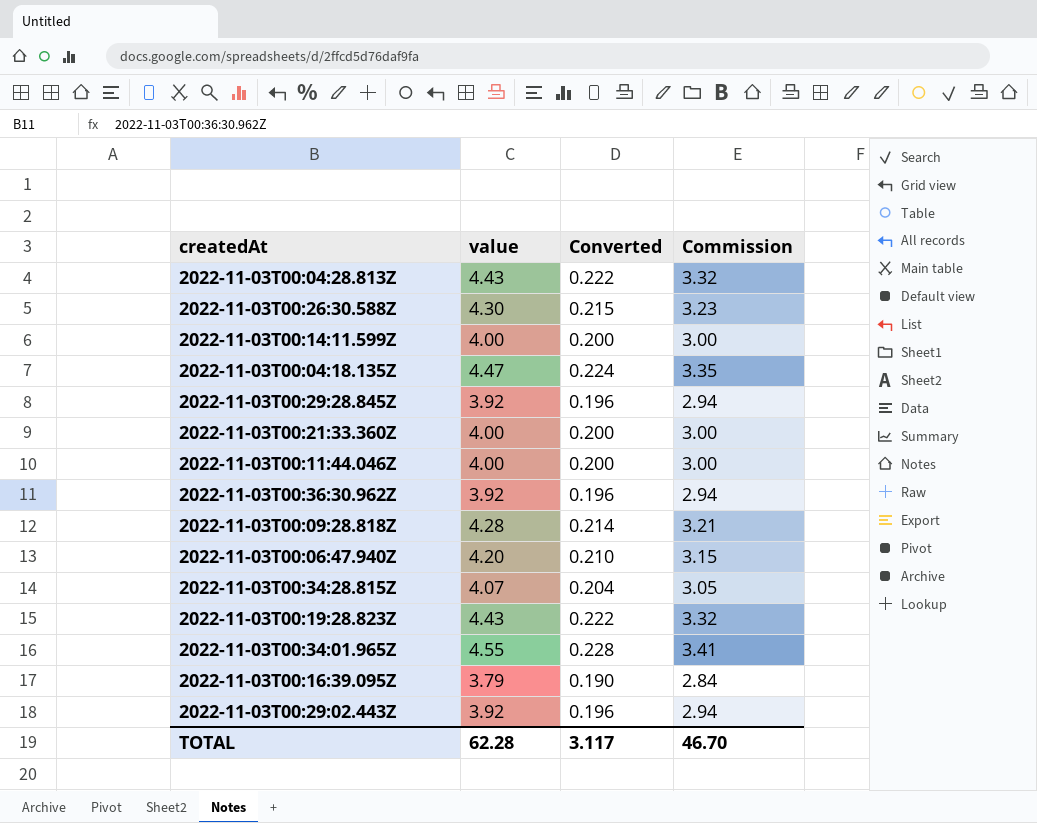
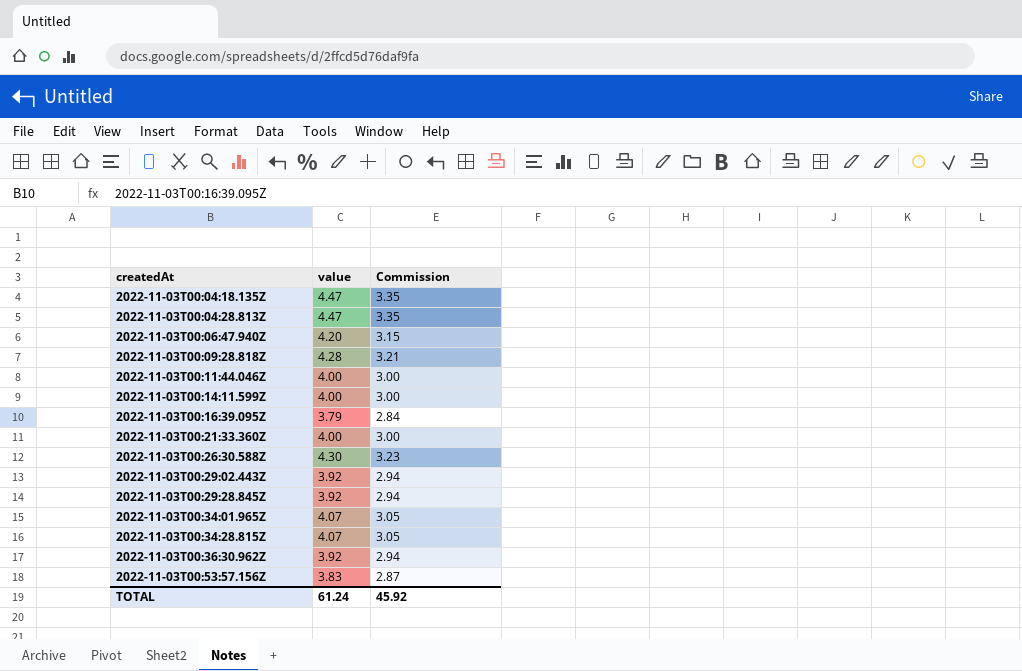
row order: none -> createdAt ascending
column Converted | formula: [value] * 0.05 -> none
row 2022-11-03T00:19:28.823Z: 4.43 | 0.222 | 3.32 -> none
2022-11-03T00:04:28.813Z | value: 4.43 -> 4.47
2022-11-03T00:04:28.813Z | Commission: 3.32 -> 3.35
2022-11-03T00:34:01.965Z | value: 4.55 -> 4.07
2022-11-03T00:34:01.965Z | Commission: 3.41 -> 3.05
row 2022-11-03T00:53:57.156Z: none -> 3.83 | 2.87
TOTAL | value: 62.28 -> 61.24
TOTAL | Commission: 46.70 -> 45.92

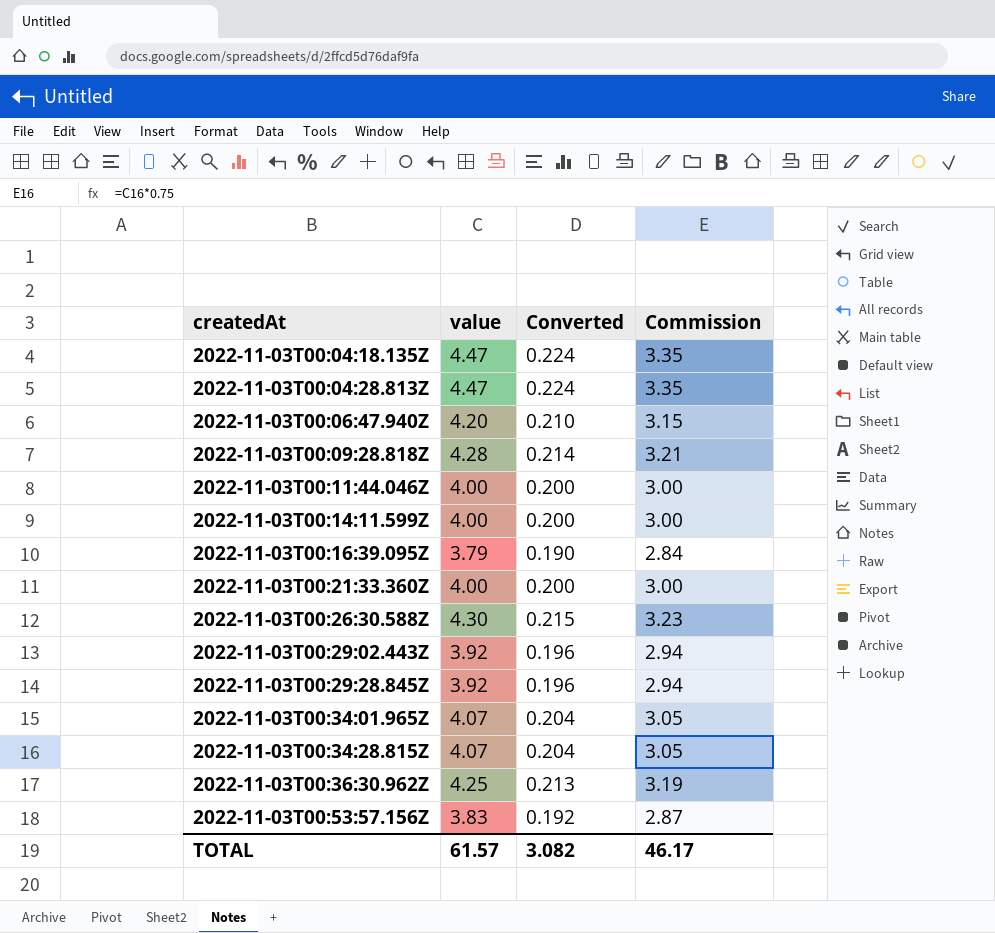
column Converted | formula: none -> [value] * 0.05
2022-11-03T00:36:30.962Z | value: 3.92 -> 4.25
2022-11-03T00:36:30.962Z | Commission: 2.94 -> 3.19
TOTAL | value: 61.24 -> 61.57
TOTAL | Commission: 45.92 -> 46.17

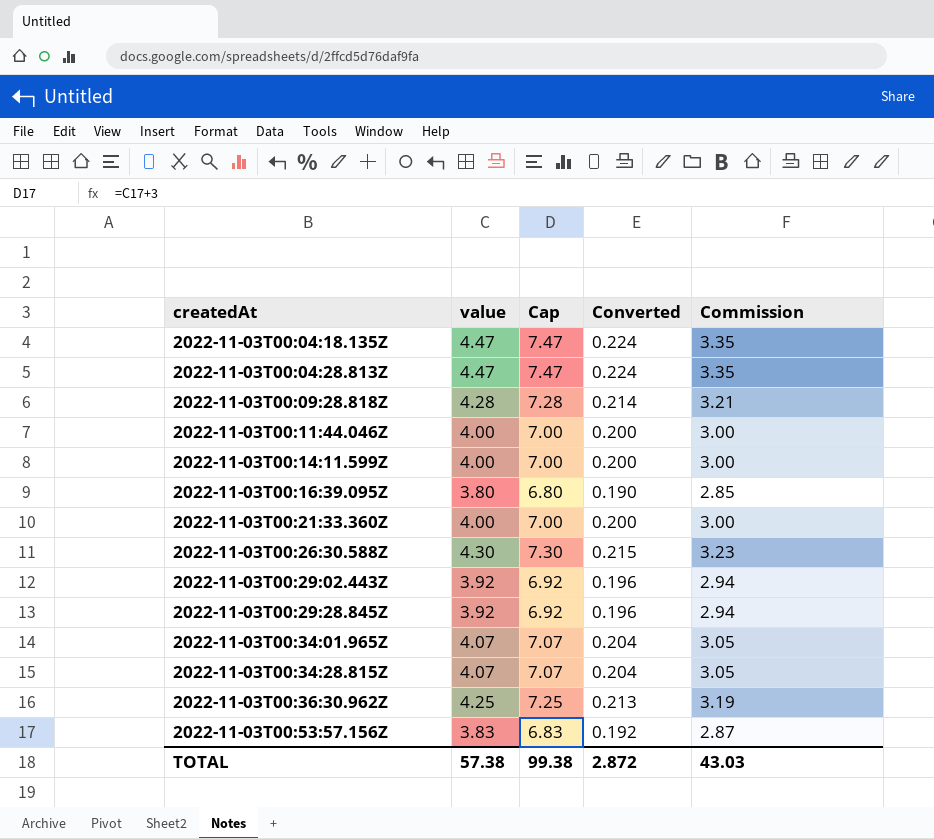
column Cap | formula: none -> [value] + 3
row 2022-11-03T00:06:47.940Z: 4.20 | 0.210 | 3.15 -> none
2022-11-03T00:16:39.095Z | value: 3.79 -> 3.80
2022-11-03T00:16:39.095Z | Commission: 2.84 -> 2.85
TOTAL | value: 61.57 -> 57.38
TOTAL | Converted: 3.082 -> 2.872
TOTAL | Commission: 46.17 -> 43.03

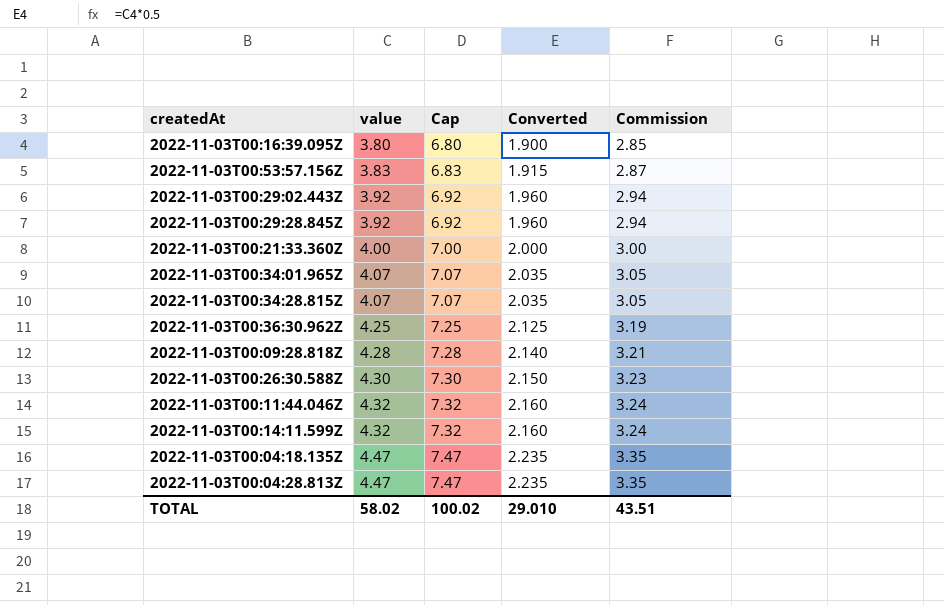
row order: createdAt ascending -> value ascending
column Converted | formula: [value] * 0.05 -> [value] * 0.5
2022-11-03T00:11:44.046Z | value: 4.00 -> 4.32
2022-11-03T00:11:44.046Z | Cap: 7.00 -> 7.32
2022-11-03T00:11:44.046Z | Commission: 3.00 -> 3.24
2022-11-03T00:14:11.599Z | value: 4.00 -> 4.32
2022-11-03T00:14:11.599Z | Cap: 7.00 -> 7.32
2022-11-03T00:14:11.599Z | Commission: 3.00 -> 3.24
TOTAL | value: 57.38 -> 58.02
TOTAL | Cap: 99.38 -> 100.02
TOTAL | Converted: 2.872 -> 29.010
TOTAL | Commission: 43.03 -> 43.51

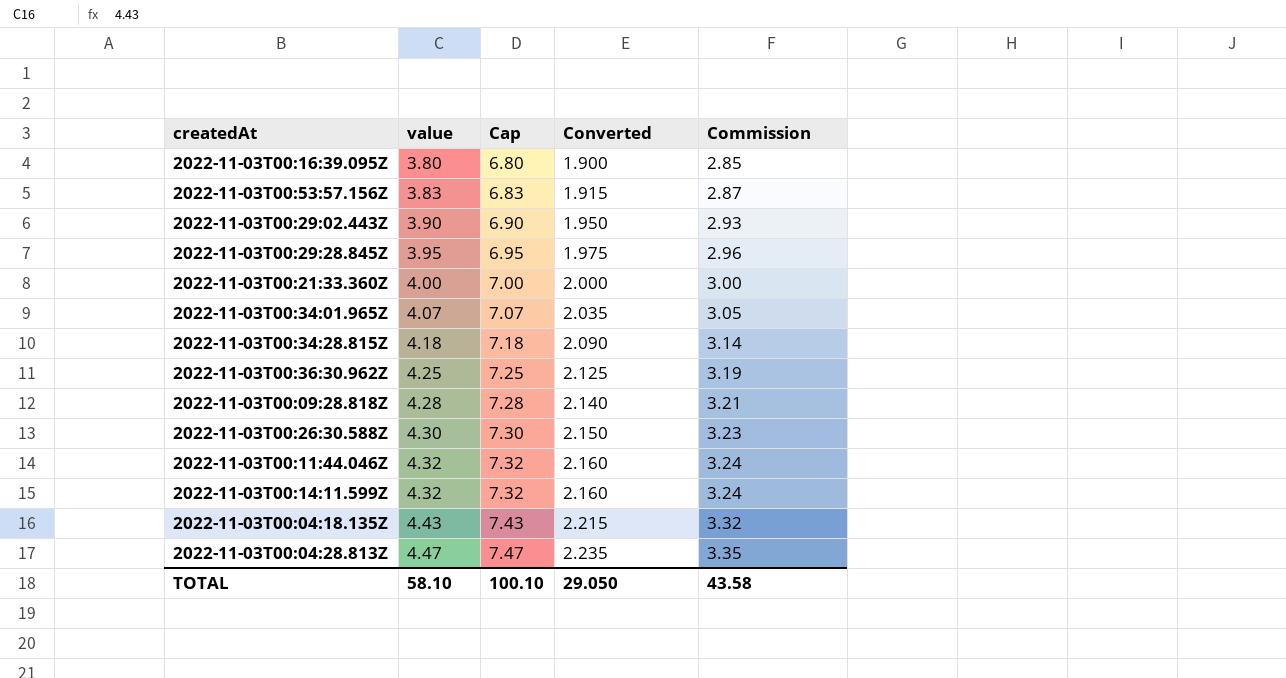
2022-11-03T00:29:02.443Z | value: 3.92 -> 3.90
2022-11-03T00:29:02.443Z | Cap: 6.92 -> 6.90
2022-11-03T00:29:02.443Z | Converted: 1.960 -> 1.950
2022-11-03T00:29:02.443Z | Commission: 2.94 -> 2.93
2022-11-03T00:29:28.845Z | value: 3.92 -> 3.95
2022-11-03T00:29:28.845Z | Cap: 6.92 -> 6.95
2022-11-03T00:29:28.845Z | Converted: 1.960 -> 1.975
2022-11-03T00:29:28.845Z | Commission: 2.94 -> 2.96
2022-11-03T00:34:28.815Z | value: 4.07 -> 4.18
2022-11-03T00:34:28.815Z | Cap: 7.07 -> 7.18
2022-11-03T00:34:28.815Z | Converted: 2.035 -> 2.090
2022-11-03T00:34:28.815Z | Commission: 3.05 -> 3.14
2022-11-03T00:04:18.135Z | value: 4.47 -> 4.43
2022-11-03T00:04:18.135Z | Cap: 7.47 -> 7.43
2022-11-03T00:04:18.135Z | Converted: 2.235 -> 2.215
2022-11-03T00:04:18.135Z | Commission: 3.35 -> 3.32
TOTAL | value: 58.02 -> 58.10
TOTAL | Cap: 100.02 -> 100.10
TOTAL | Converted: 29.010 -> 29.050
TOTAL | Commission: 43.51 -> 43.58

